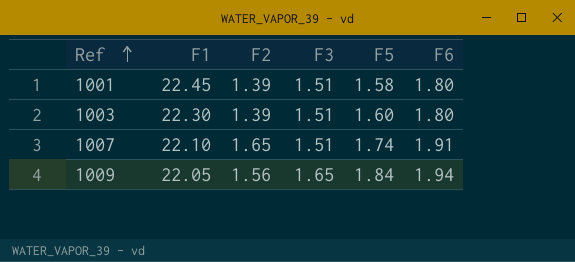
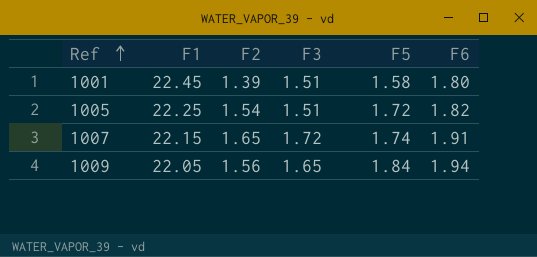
row 1003: 22.30 | 1.39 | 1.51 | 1.60 | 1.80 -> none
row 1005: none -> 22.25 | 1.54 | 1.51 | 1.72 | 1.82
1007 | F1: 22.10 -> 22.15
1007 | F3: 1.51 -> 1.72

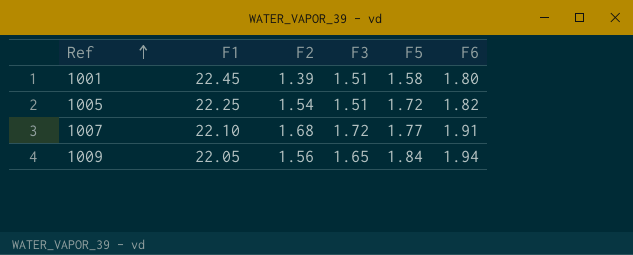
1007 | F1: 22.15 -> 22.10
1007 | F2: 1.65 -> 1.68
1007 | F5: 1.74 -> 1.77

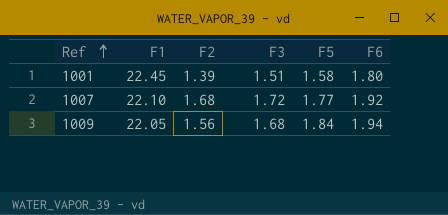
row 1005: 22.25 | 1.54 | 1.51 | 1.72 | 1.82 -> none
1007 | F6: 1.91 -> 1.92
1009 | F3: 1.65 -> 1.68

